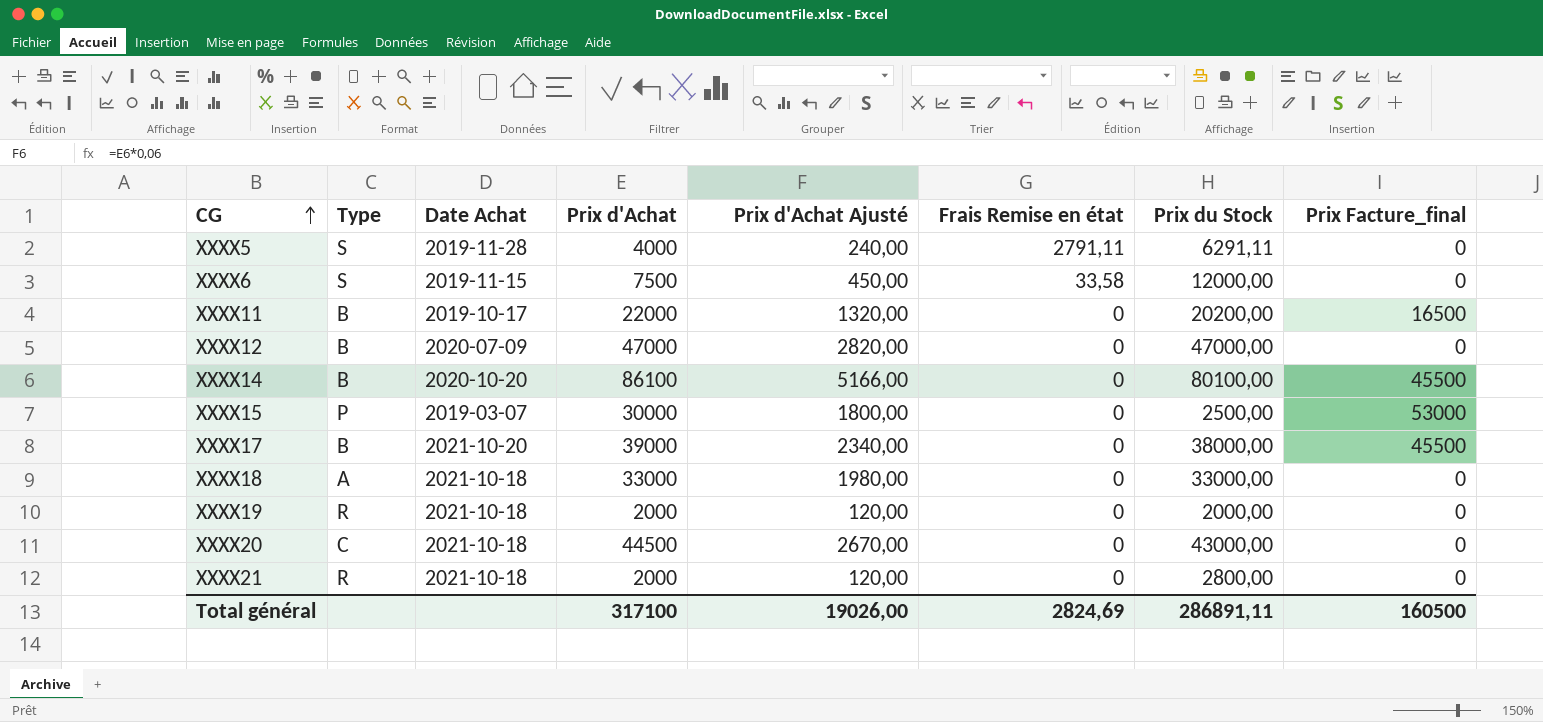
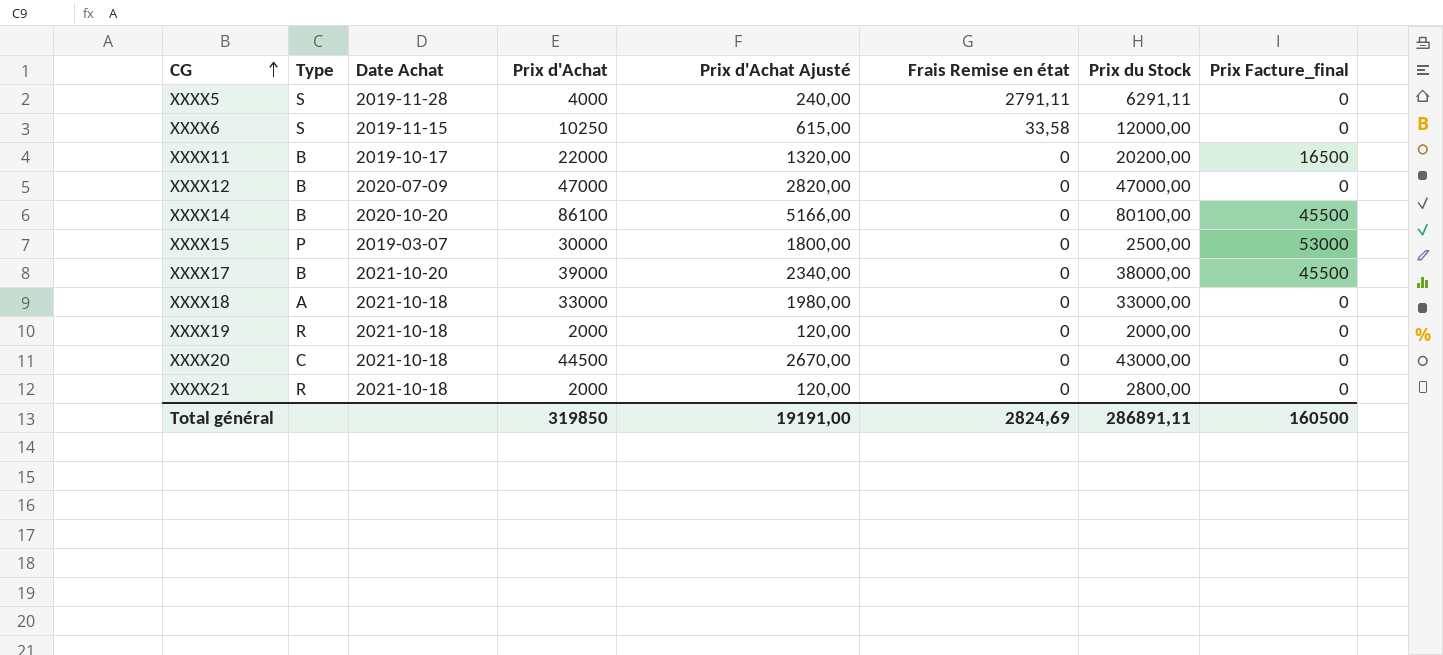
XXXX6 | Prix d'Achat: 7500 -> 10250
XXXX6 | Prix d'Achat Ajusté: 450,00 -> 615,00
Total général | Prix d'Achat: 317100 -> 319850
Total général | Prix d'Achat Ajusté: 19026,00 -> 19191,00

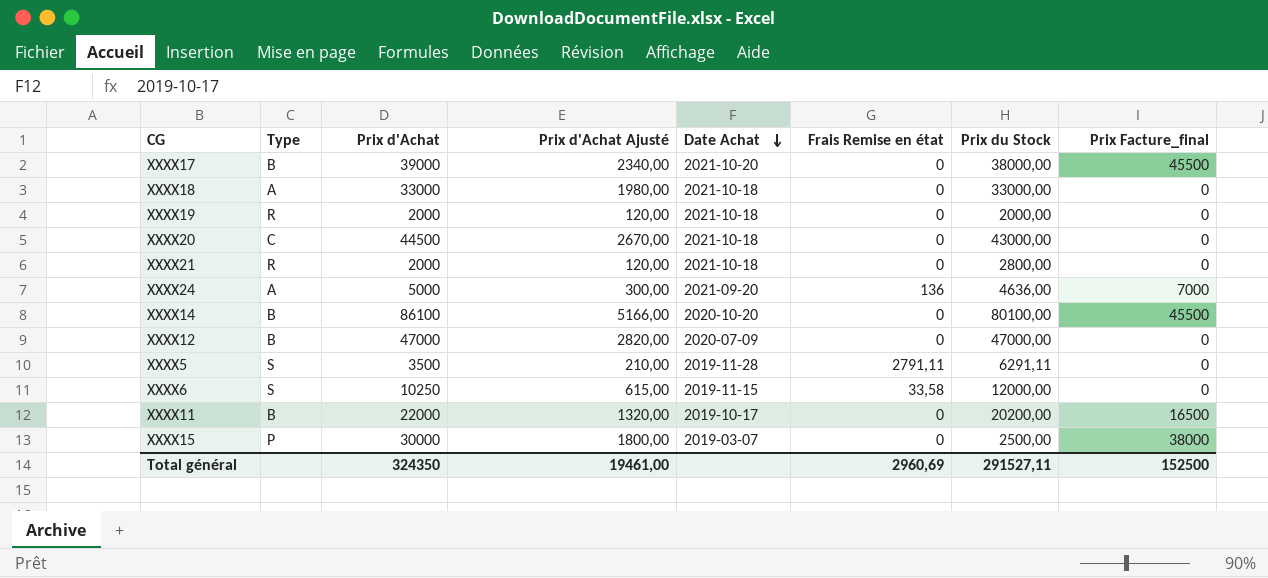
row order: CG ascending -> Date Achat descending
column Date Achat | position: 3 -> 5
row XXXX24: none -> A | 5000 | 300,00 | 2021-09-20 | 136 | 4636,00 | 7000
XXXX5 | Prix d'Achat: 4000 -> 3500
XXXX5 | Prix d'Achat Ajusté: 240,00 -> 210,00
XXXX15 | Prix Facture_final: 53000 -> 38000
Total général | Prix d'Achat: 319850 -> 324350
Total général | Prix d'Achat Ajusté: 19191,00 -> 19461,00
Total général | Frais Remise en état: 2824,69 -> 2960,69
Total général | Prix du Stock: 286891,11 -> 291527,11
Total général | Prix Facture_final: 160500 -> 152500

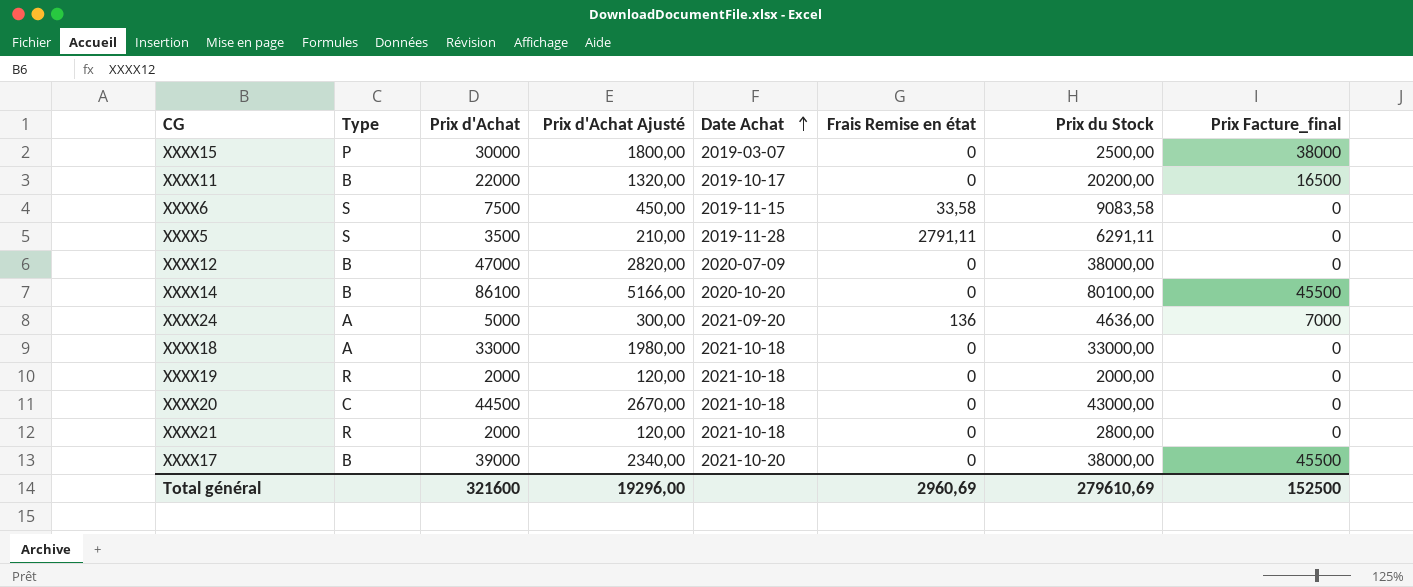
row order: Date Achat descending -> Date Achat ascending
XXXX6 | Prix d'Achat: 10250 -> 7500
XXXX6 | Prix d'Achat Ajusté: 615,00 -> 450,00
XXXX6 | Prix du Stock: 12000,00 -> 9083,58
XXXX12 | Prix du Stock: 47000,00 -> 38000,00
Total général | Prix d'Achat: 324350 -> 321600
Total général | Prix d'Achat Ajusté: 19461,00 -> 19296,00
Total général | Prix du Stock: 291527,11 -> 279610,69

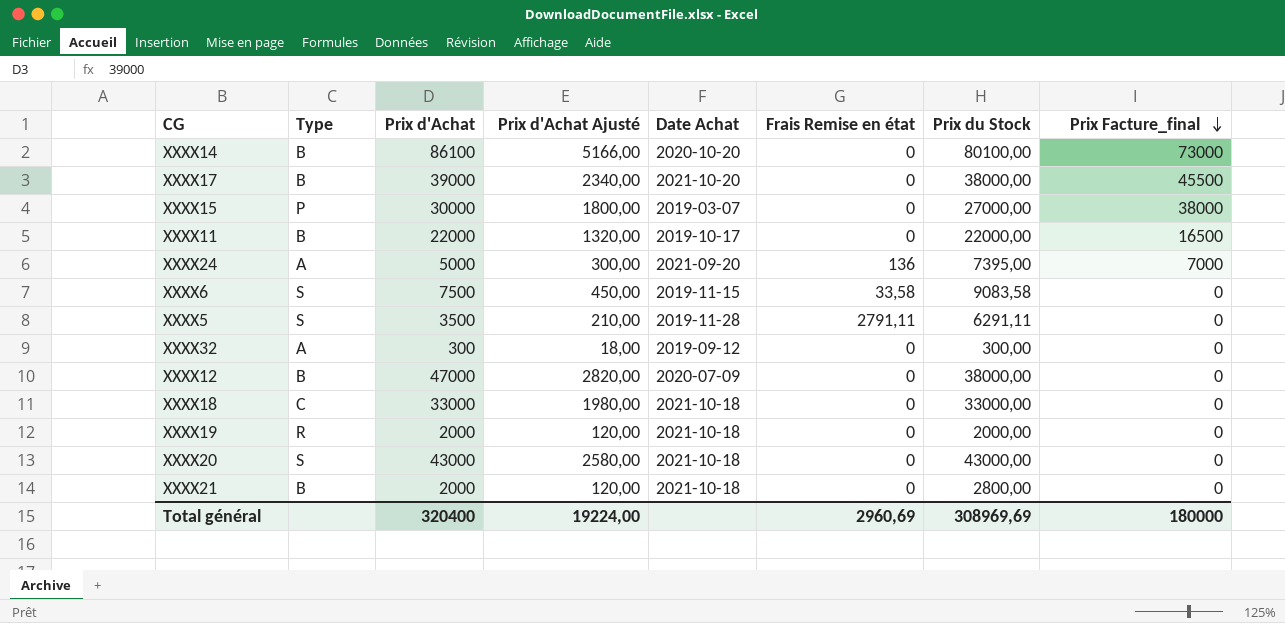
row order: Date Achat ascending -> Prix Facture_final descending
XXXX14 | Prix Facture_final: 45500 -> 73000
XXXX15 | Prix du Stock: 2500,00 -> 27000,00
XXXX11 | Prix du Stock: 20200,00 -> 22000,00
XXXX24 | Prix du Stock: 4636,00 -> 7395,00
row XXXX32: none -> A | 300 | 18,00 | 2019-09-12 | 0 | 300,00 | 0
XXXX18 | Type: A -> C
XXXX20 | Type: C -> S
XXXX20 | Prix d'Achat: 44500 -> 43000
XXXX20 | Prix d'Achat Ajusté: 2670,00 -> 2580,00
XXXX21 | Type: R -> B
Total général | Prix d'Achat: 321600 -> 320400
Total général | Prix d'Achat Ajusté: 19296,00 -> 19224,00
Total général | Prix du Stock: 279610,69 -> 308969,69
Total général | Prix Facture_final: 152500 -> 180000

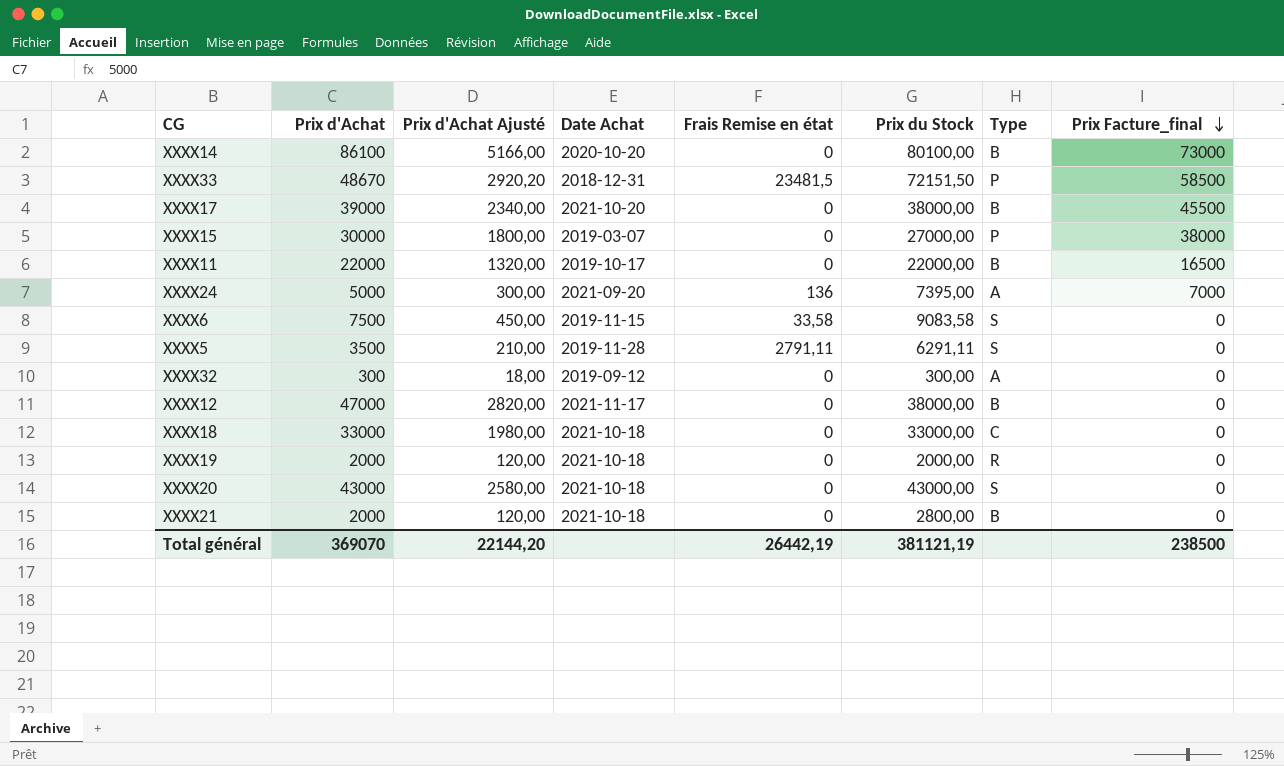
column Type | position: 2 -> 7
row XXXX33: none -> 48670 | 2920,20 | 2018-12-31 | 23481,5 | 72151,50 | P | 58500
XXXX12 | Date Achat: 2020-07-09 -> 2021-11-17
Total général | Prix d'Achat: 320400 -> 369070
Total général | Prix d'Achat Ajusté: 19224,00 -> 22144,20
Total général | Frais Remise en état: 2960,69 -> 26442,19
Total général | Prix du Stock: 308969,69 -> 381121,19
Total général | Prix Facture_final: 180000 -> 238500

